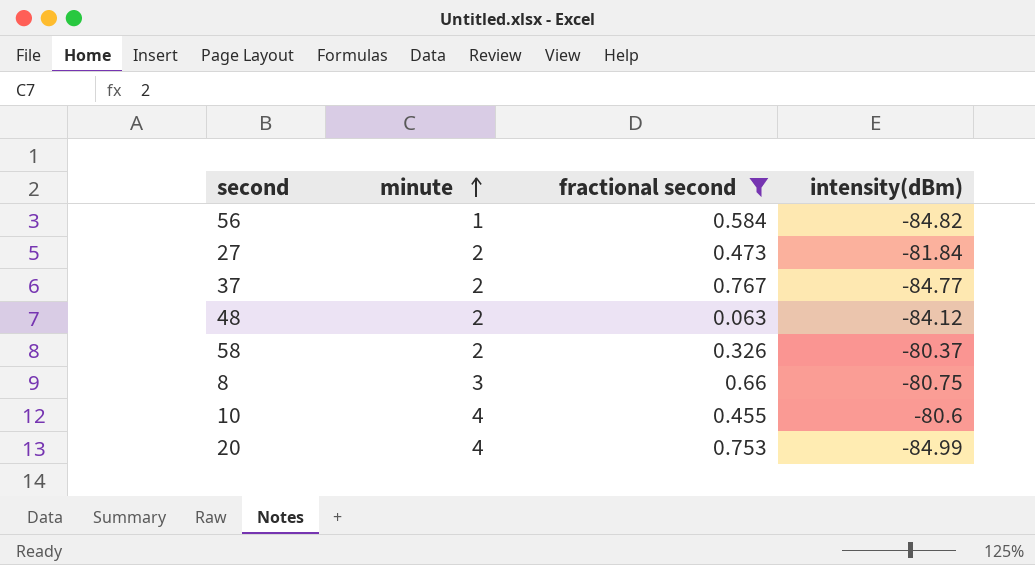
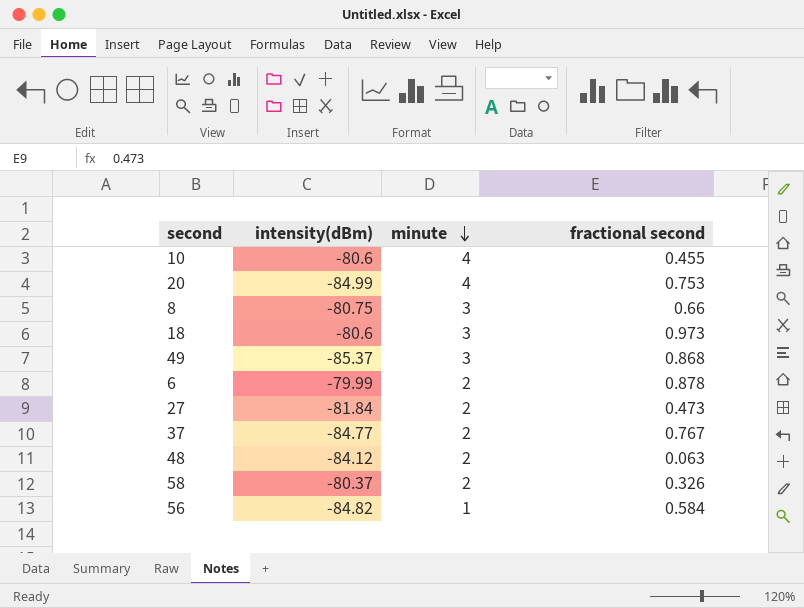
filter: fractional second <= 0.767 -> none
row order: minute ascending -> minute descending
column intensity(dBm) | position: 4 -> 2

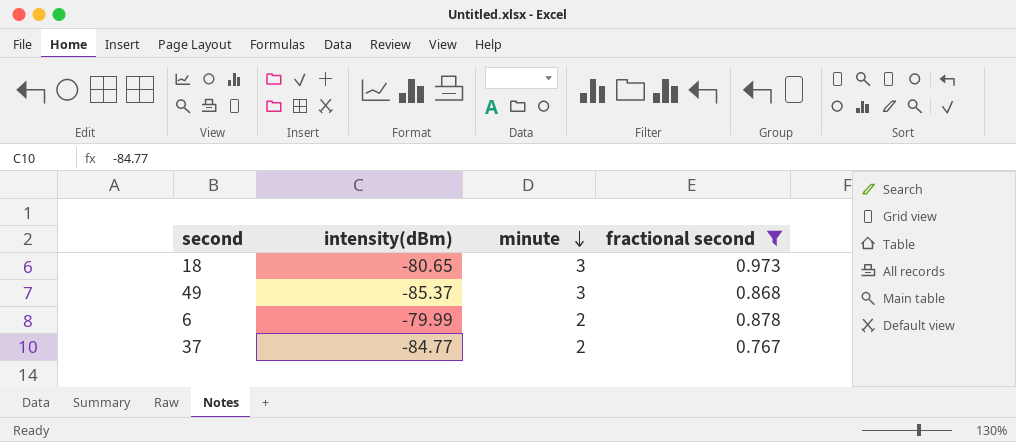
filter: none -> fractional second >= 0.767
18 | intensity(dBm): -80.6 -> -80.65

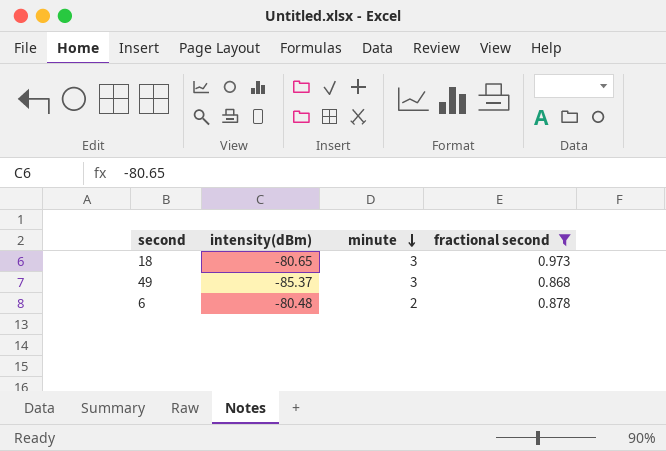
row 37: -84.77 | 2 | 0.767 -> none
6 | intensity(dBm): -79.99 -> -80.48

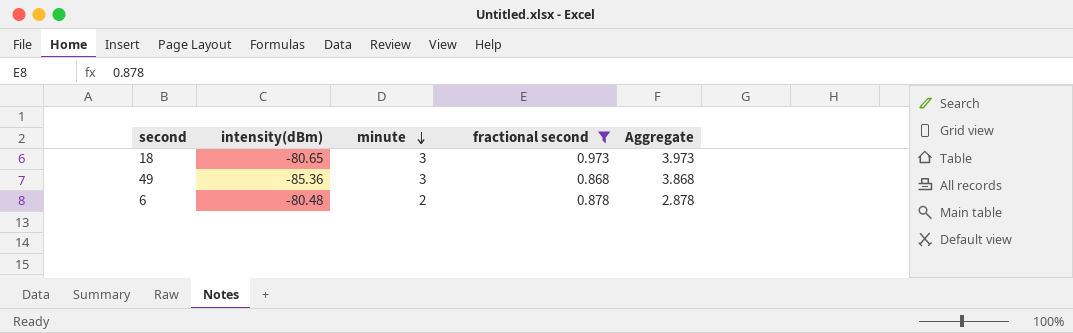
column Aggregate | formula: none -> [minute] + [fractional second]
49 | intensity(dBm): -85.37 -> -85.36

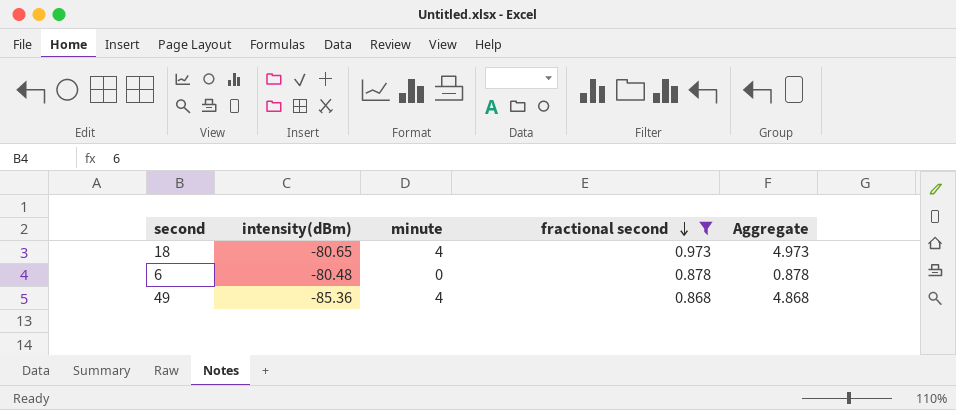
row order: minute descending -> fractional second descending
18 | minute: 3 -> 4
18 | Aggregate: 3.973 -> 4.973
6 | minute: 2 -> 0
6 | Aggregate: 2.878 -> 0.878
49 | minute: 3 -> 4
49 | Aggregate: 3.868 -> 4.868

